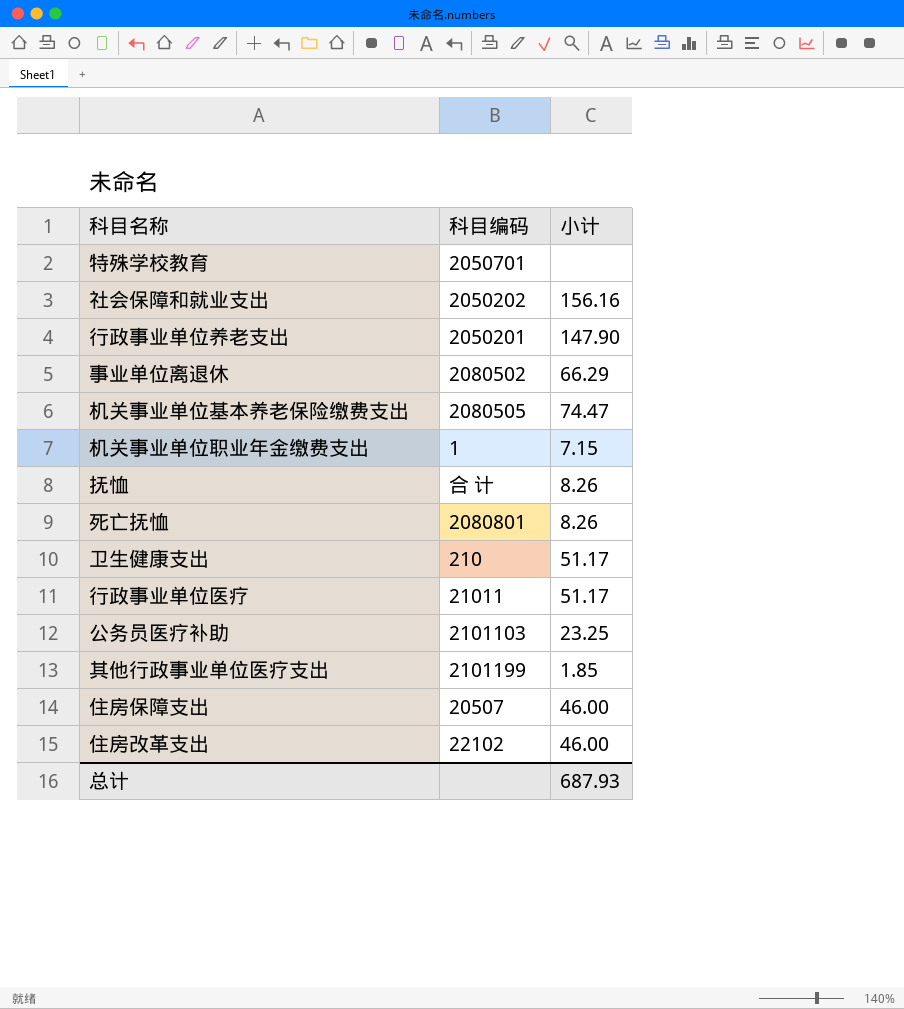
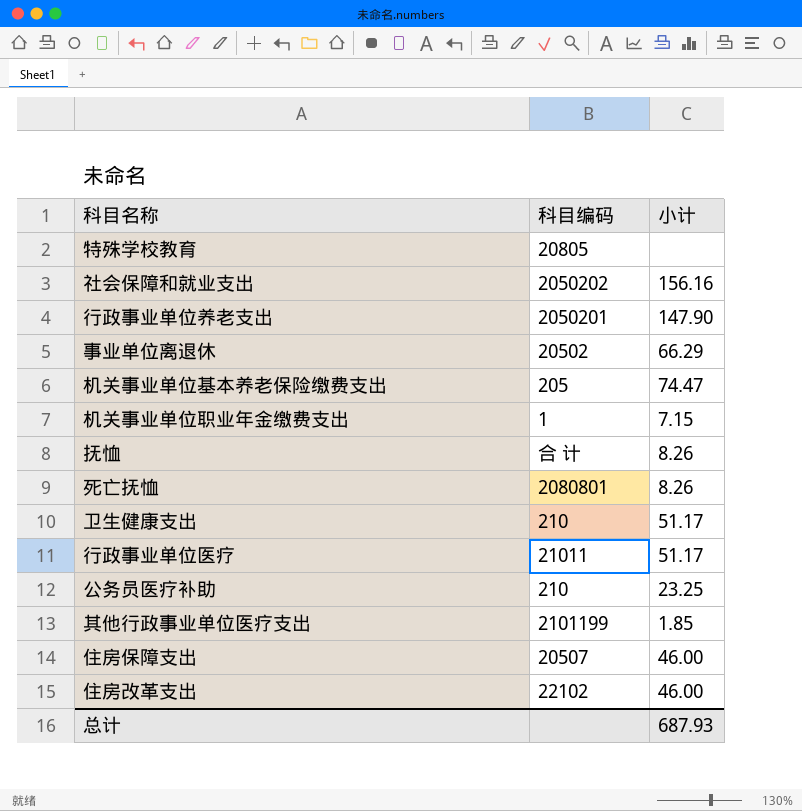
特殊学校教育 | 科目编码: 2050701 -> 20805
事业单位离退休 | 科目编码: 2080502 -> 20502
机关事业单位基本养老保险缴费支出 | 科目编码: 2080505 -> 205
公务员医疗补助 | 科目编码: 2101103 -> 210

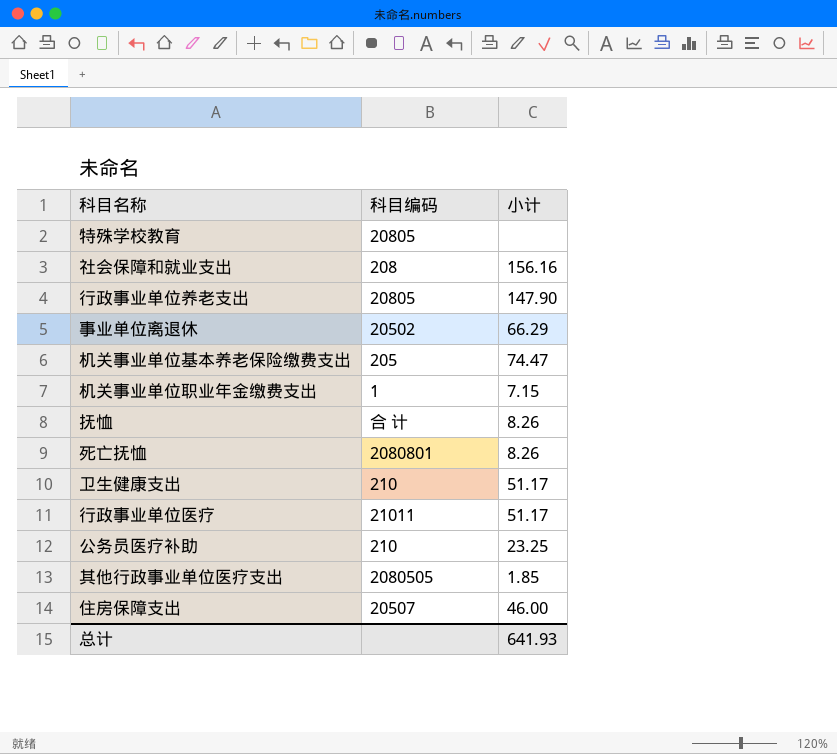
row 住房改革支出: 22102 | 46.00 -> none
社会保障和就业支出 | 科目编码: 2050202 -> 208
行政事业单位养老支出 | 科目编码: 2050201 -> 20805
其他行政事业单位医疗支出 | 科目编码: 2101199 -> 2080505
总计 | 小计: 687.93 -> 641.93

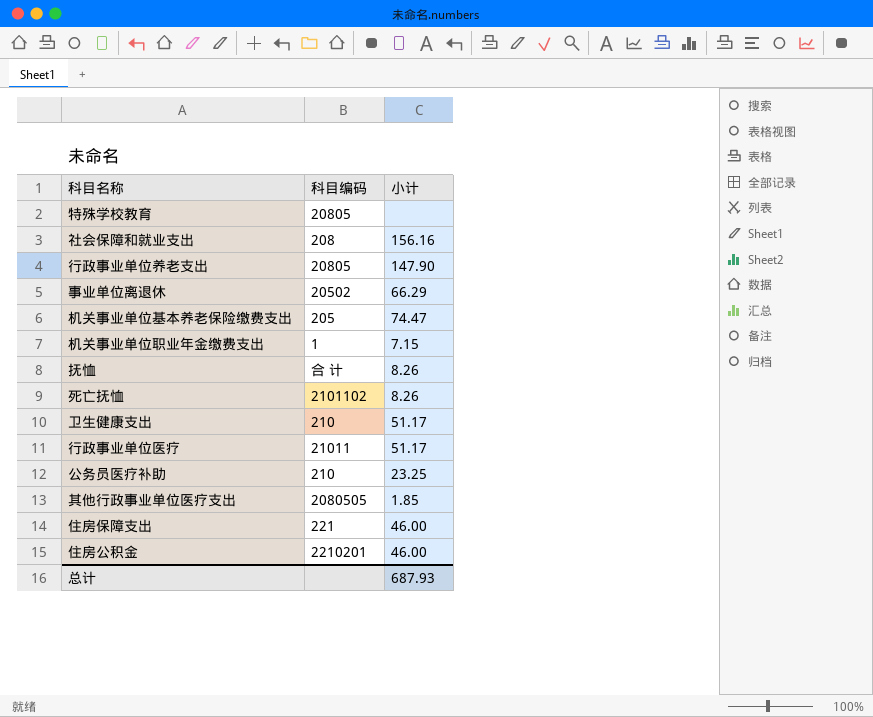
死亡抚恤 | 科目编码: 2080801 -> 2101102
住房保障支出 | 科目编码: 20507 -> 221
row 住房公积金: none -> 2210201 | 46.00
总计 | 小计: 641.93 -> 687.93

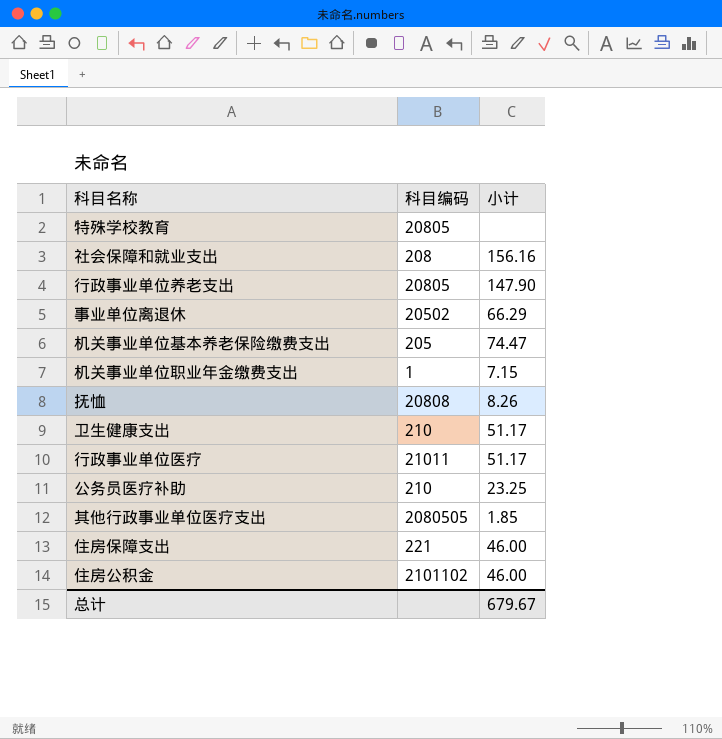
row 死亡抚恤: 2101102 | 8.26 -> none
抚恤 | 科目编码: 合 计 -> 20808
住房公积金 | 科目编码: 2210201 -> 2101102
总计 | 小计: 687.93 -> 679.67

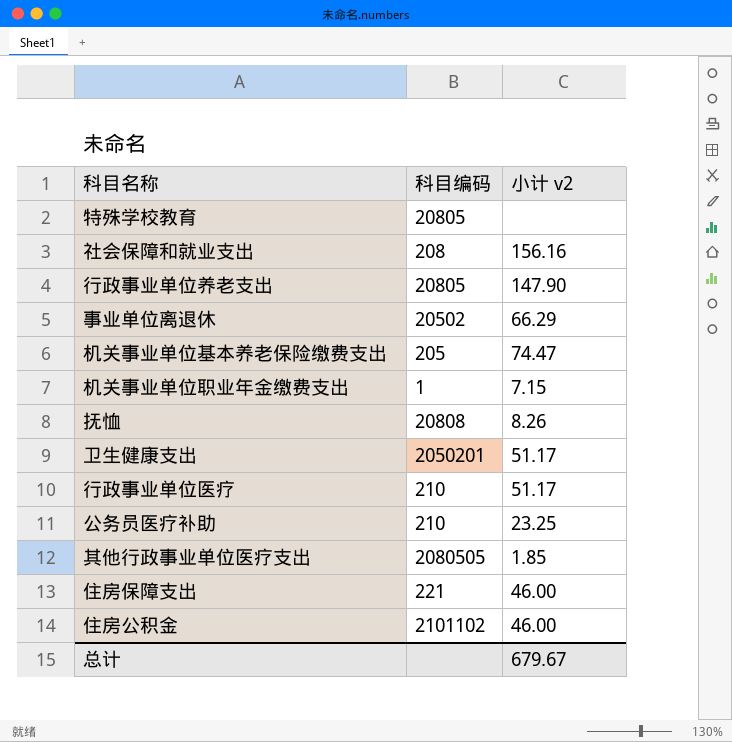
column name: 小计 -> 小计 v2
卫生健康支出 | 科目编码: 210 -> 2050201
行政事业单位医疗 | 科目编码: 21011 -> 210

